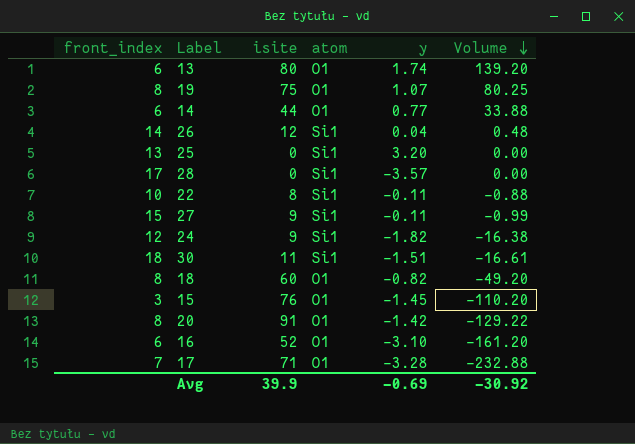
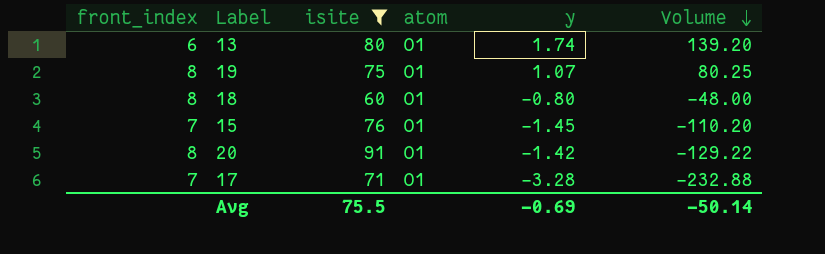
filter: none -> isite >= 60
18 | y: -0.82 -> -0.80
18 | Volume: -49.20 -> -48.00
15 | front_index: 3 -> 7
Avg | isite: 39.9 -> 75.5
Avg | Volume: -30.92 -> -50.14

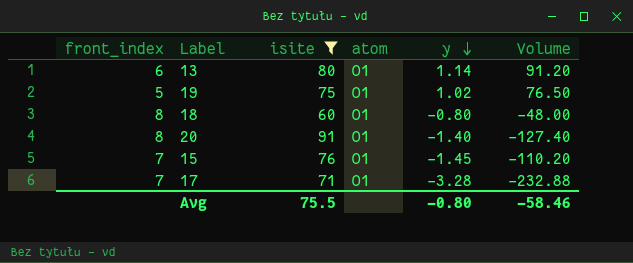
row order: Volume descending -> y descending
13 | y: 1.74 -> 1.14
13 | Volume: 139.20 -> 91.20
19 | front_index: 8 -> 5
19 | y: 1.07 -> 1.02
19 | Volume: 80.25 -> 76.50
20 | y: -1.42 -> -1.40
20 | Volume: -129.22 -> -127.40
Avg | y: -0.69 -> -0.80
Avg | Volume: -50.14 -> -58.46

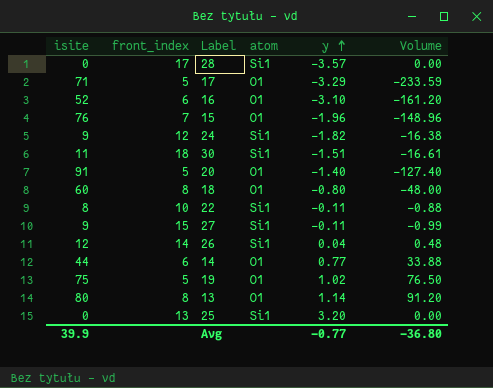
filter: isite >= 60 -> none
row order: y descending -> y ascending
column isite | position: 3 -> 1
17 | front_index: 7 -> 5
17 | y: -3.28 -> -3.29
17 | Volume: -232.88 -> -233.59
15 | y: -1.45 -> -1.96
15 | Volume: -110.20 -> -148.96
20 | front_index: 8 -> 5
13 | front_index: 6 -> 8
Avg | isite: 75.5 -> 39.9
Avg | y: -0.80 -> -0.77
Avg | Volume: -58.46 -> -36.80

